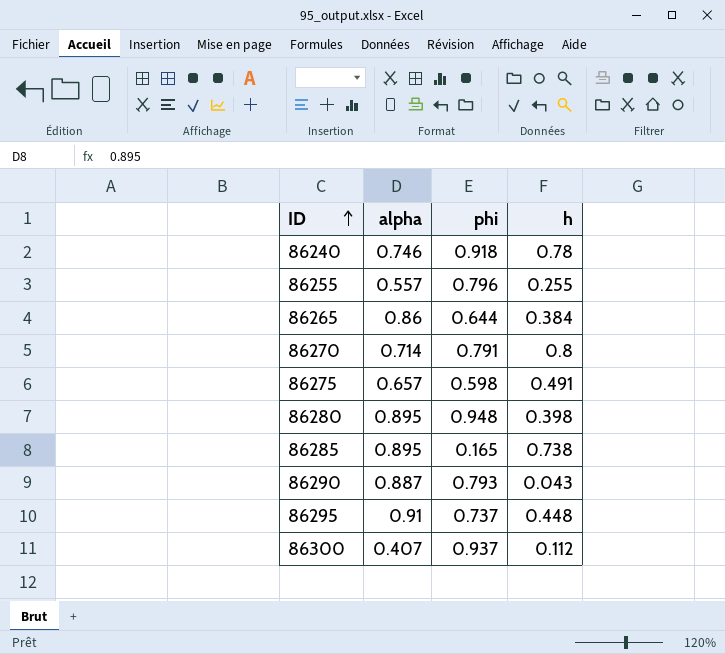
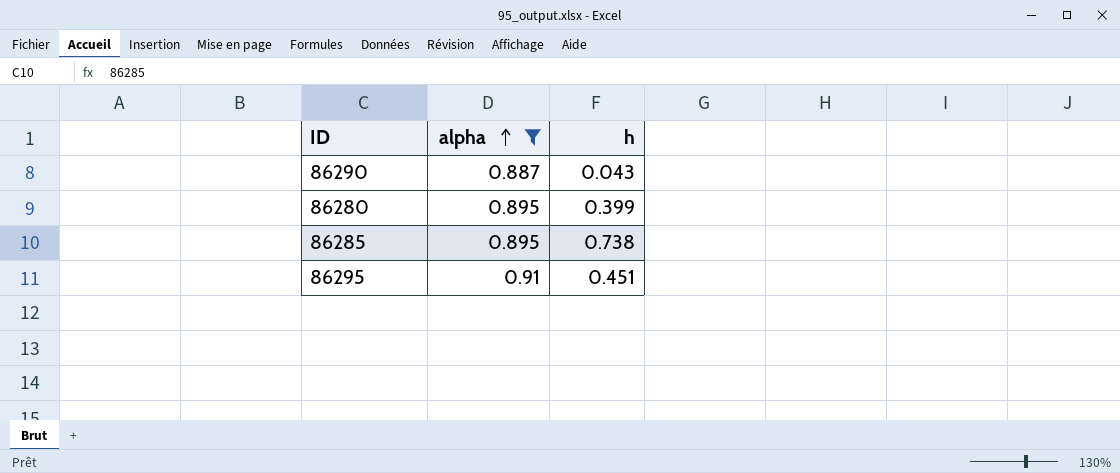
filter: none -> alpha >= 0.887
row order: ID ascending -> alpha ascending
column phi | position: 3 -> none
86280 | h: 0.398 -> 0.399
86295 | h: 0.448 -> 0.451

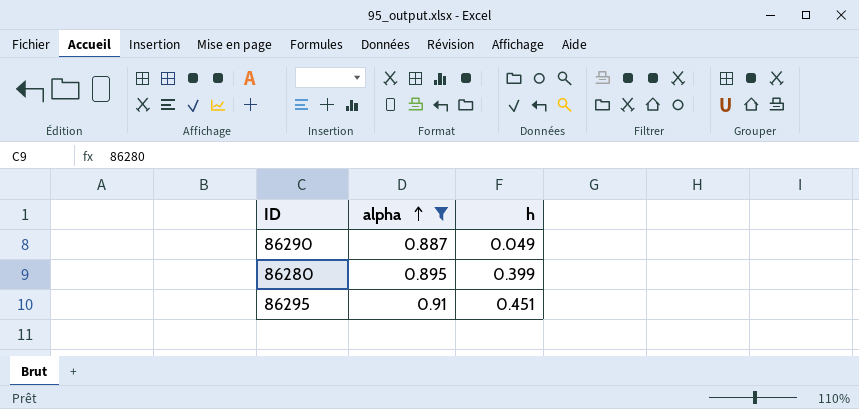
row 86285: 0.895 | 0.738 -> none
86290 | h: 0.043 -> 0.049

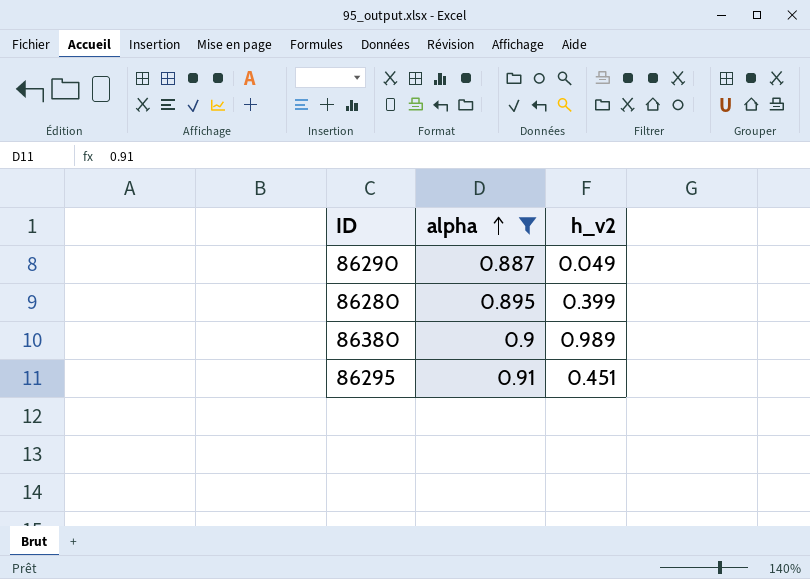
column name: h -> h_v2
row 86380: none -> 0.9 | 0.989

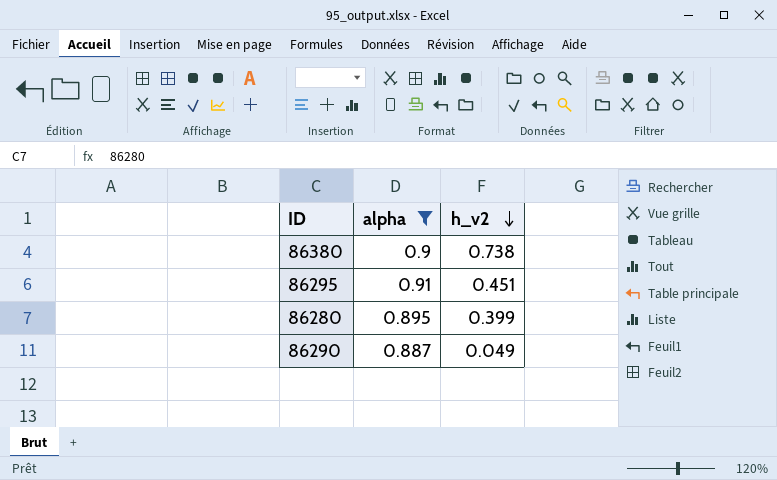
row order: alpha ascending -> h_v2 descending
86380 | h_v2: 0.989 -> 0.738

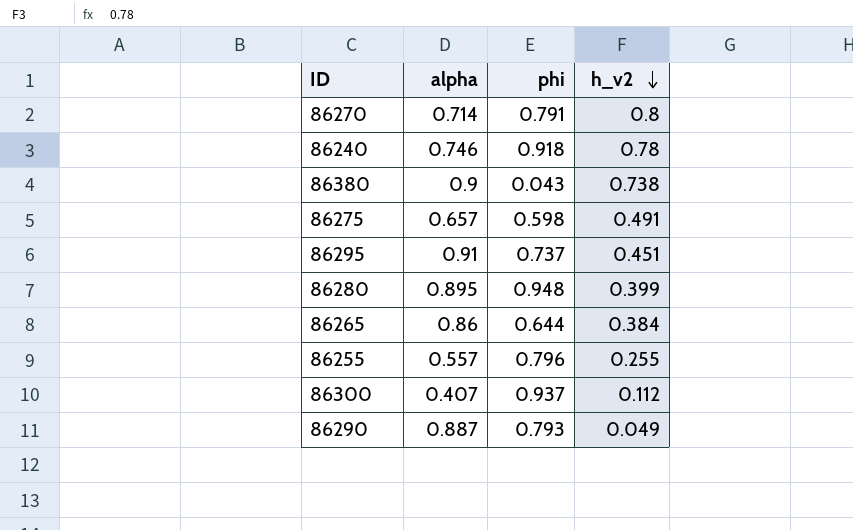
filter: alpha >= 0.887 -> none
column phi | position: none -> 3

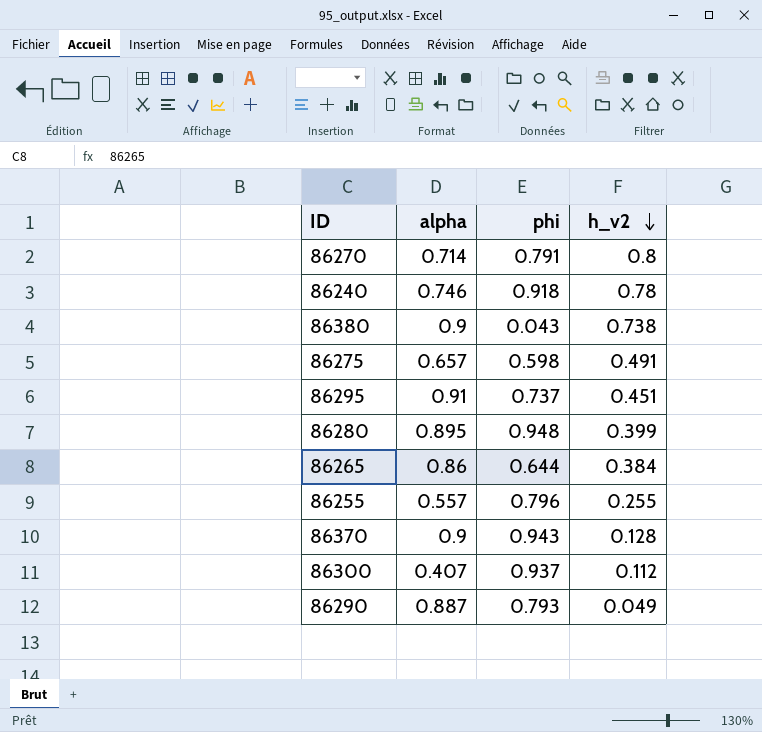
row 86370: none -> 0.9 | 0.943 | 0.128

